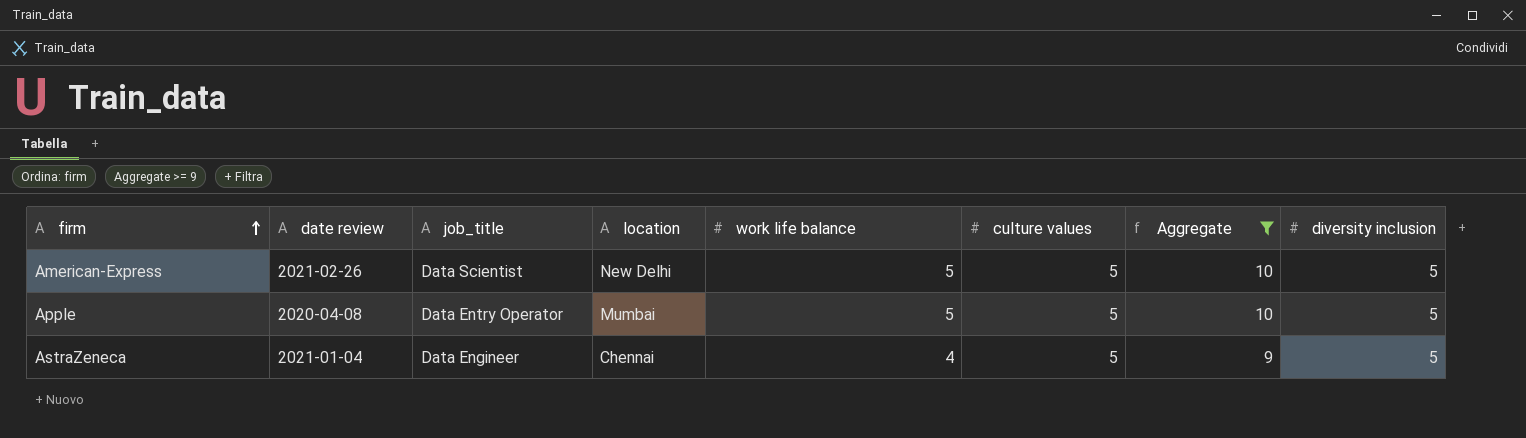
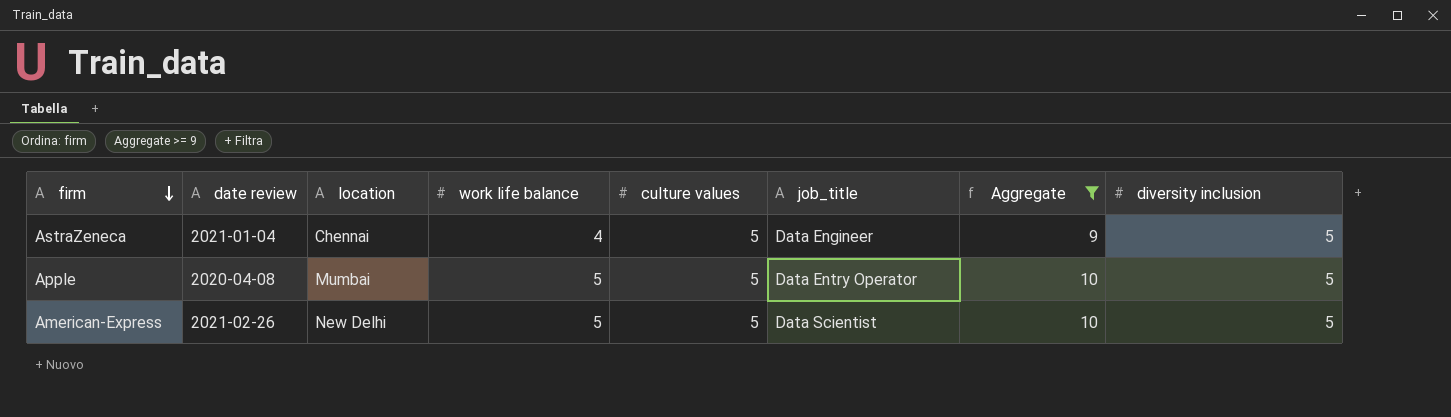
row order: firm ascending -> firm descending
column job_title | position: 3 -> 6

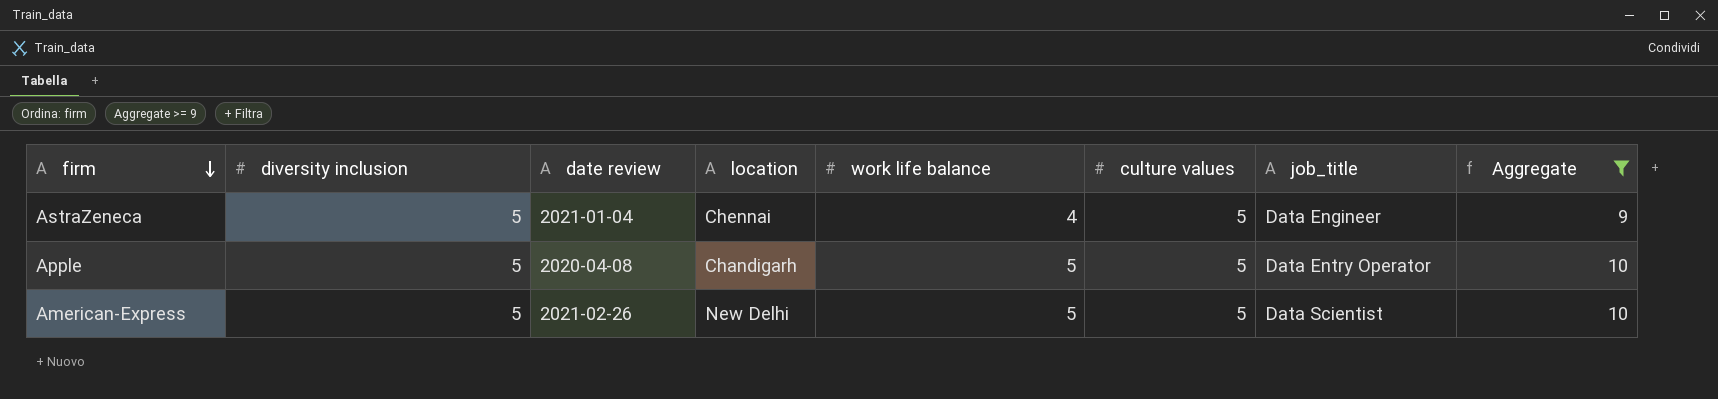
column diversity inclusion | position: 8 -> 2
Apple | location: Mumbai -> Chandigarh

